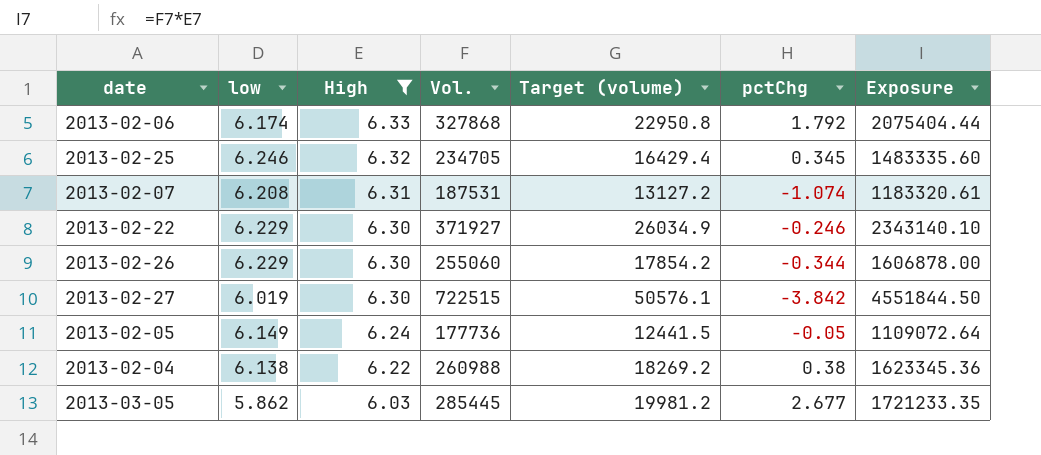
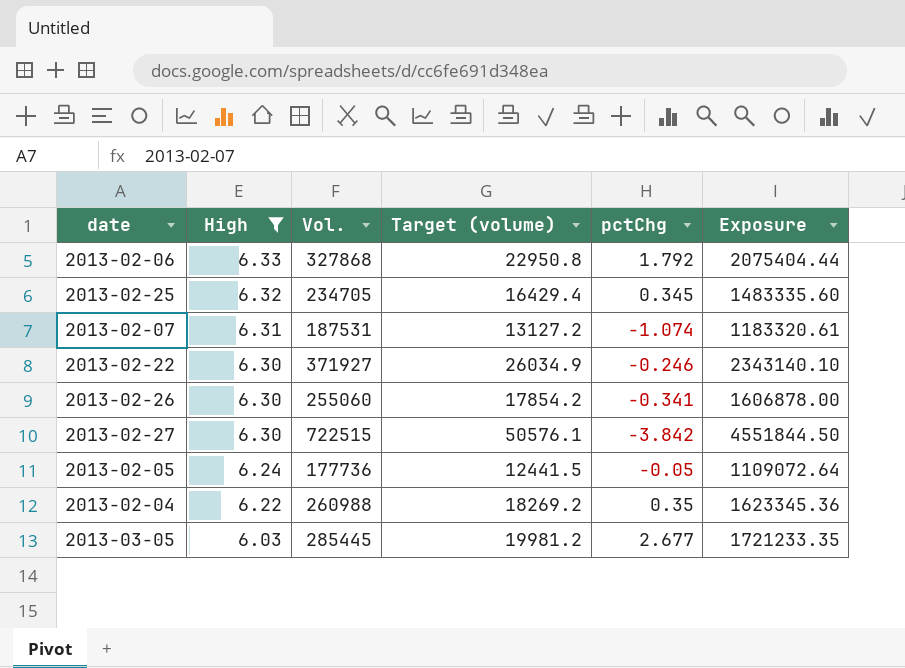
column low | position: 2 -> none
2013-02-26 | pctChg: -0.344 -> -0.341
2013-02-04 | pctChg: 0.38 -> 0.35

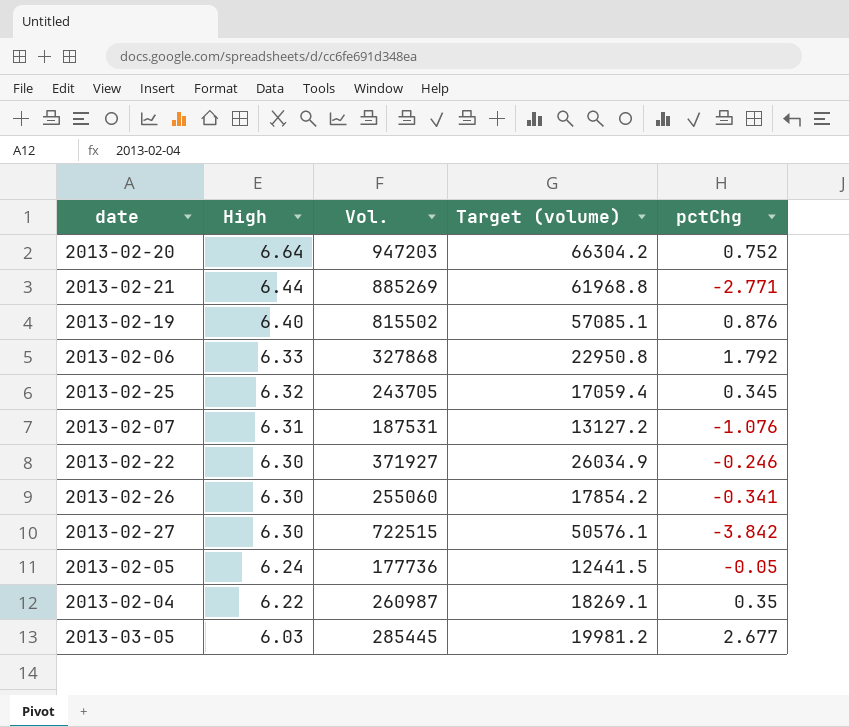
filter: High <= 6.33 -> none
column Exposure | formula: [High] * [Vol.] -> none
2013-02-25 | Vol.: 234705 -> 243705
2013-02-25 | Target (volume): 16429.4 -> 17059.4
2013-02-07 | pctChg: -1.074 -> -1.076
2013-02-04 | Vol.: 260988 -> 260987
2013-02-04 | Target (volume): 18269.2 -> 18269.1

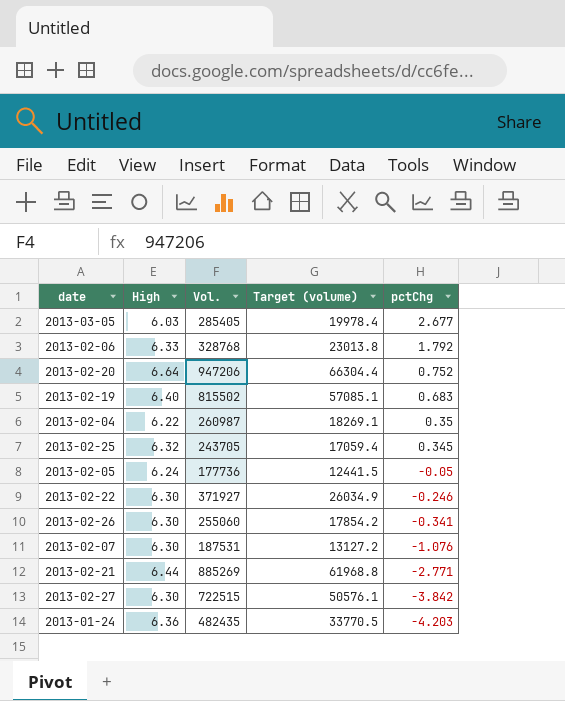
row order: High descending -> pctChg descending
2013-03-05 | Vol.: 285445 -> 285405
2013-03-05 | Target (volume): 19981.2 -> 19978.4
2013-02-06 | Vol.: 327868 -> 328768
2013-02-06 | Target (volume): 22950.8 -> 23013.8
2013-02-20 | Vol.: 947203 -> 947206
2013-02-20 | Target (volume): 66304.2 -> 66304.4
2013-02-19 | pctChg: 0.876 -> 0.683
2013-02-07 | High: 6.31 -> 6.30
row 2013-01-24: none -> 6.36 | 482435 | 33770.5 | -4.203

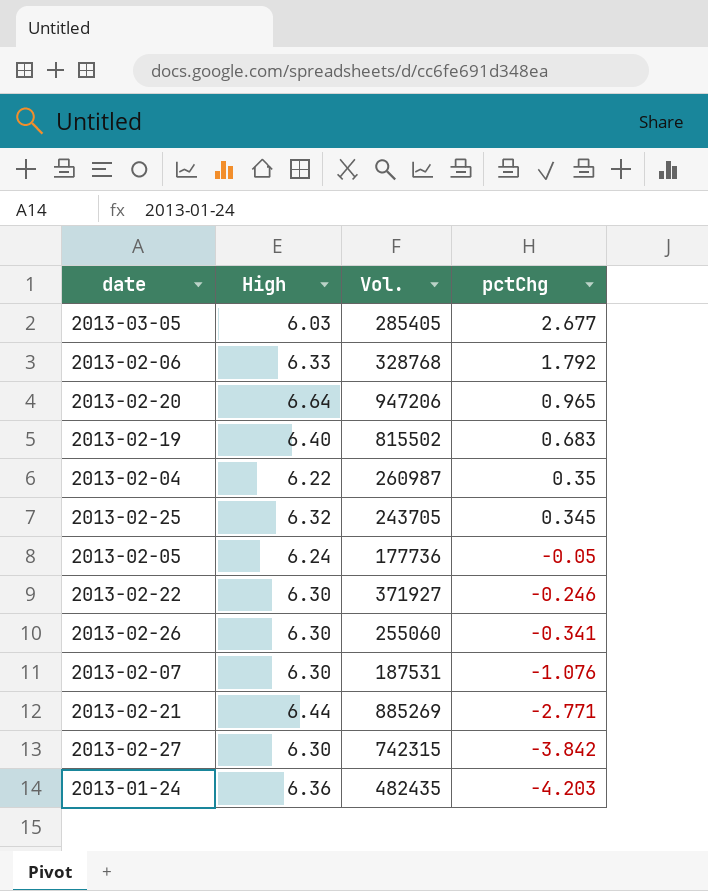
column Target (volume) | formula: [Vol.] * 0.07 -> none
2013-02-20 | pctChg: 0.752 -> 0.965
2013-02-27 | Vol.: 722515 -> 742315

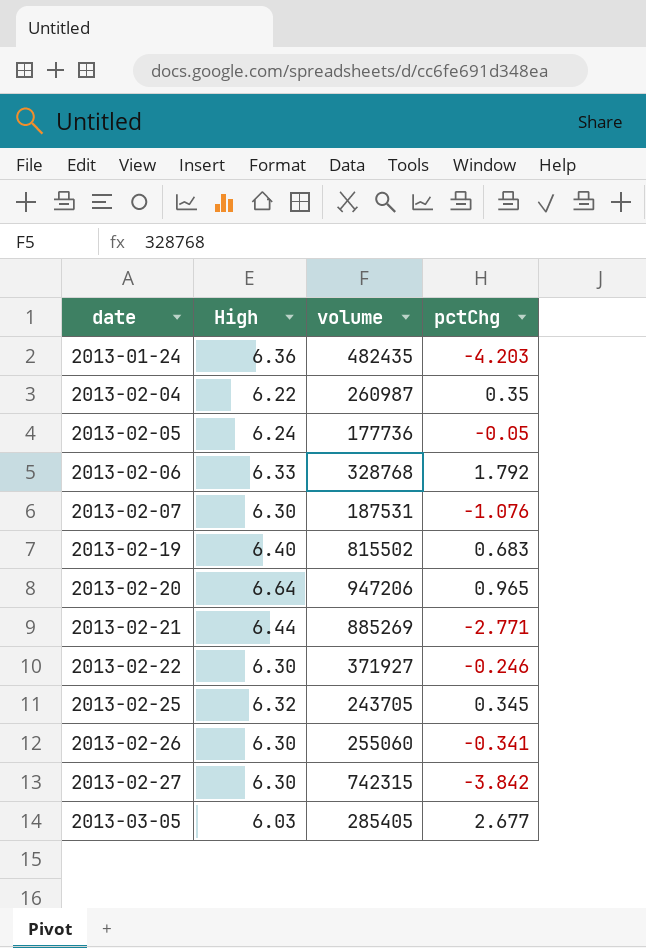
row order: pctChg descending -> date ascending
column name: Vol. -> volume

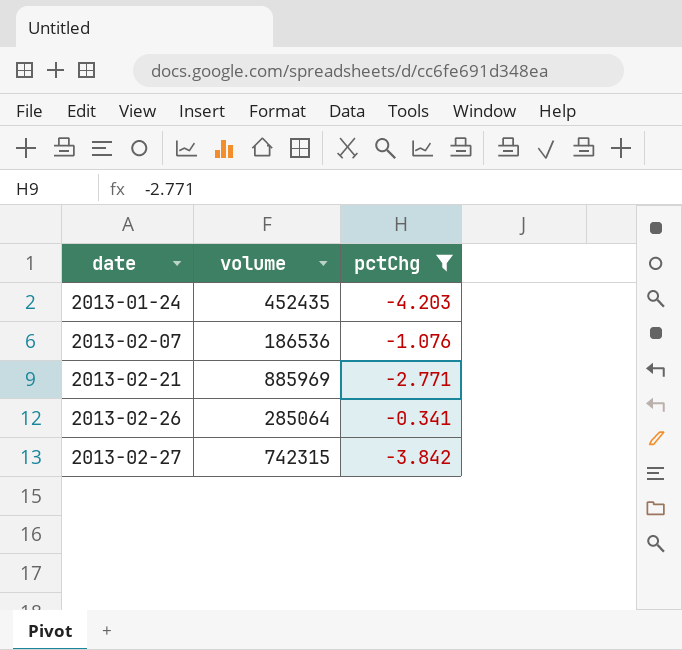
filter: none -> pctChg <= -0.341
column High | position: 2 -> none
2013-01-24 | volume: 482435 -> 452435
2013-02-07 | volume: 187531 -> 186536
2013-02-21 | volume: 885269 -> 885969
2013-02-26 | volume: 255060 -> 285064

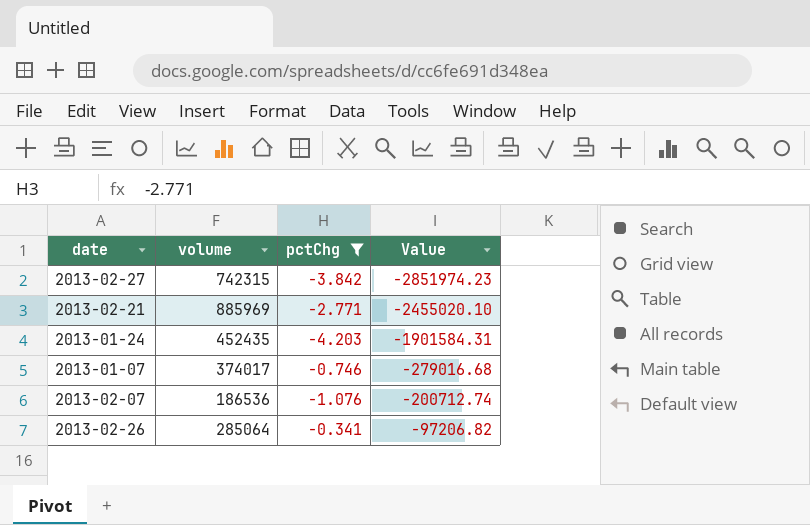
row order: date ascending -> Value ascending
column Value | formula: none -> [volume] * [pctChg]
row 2013-01-07: none -> 374017 | -0.746 | -279016.68

